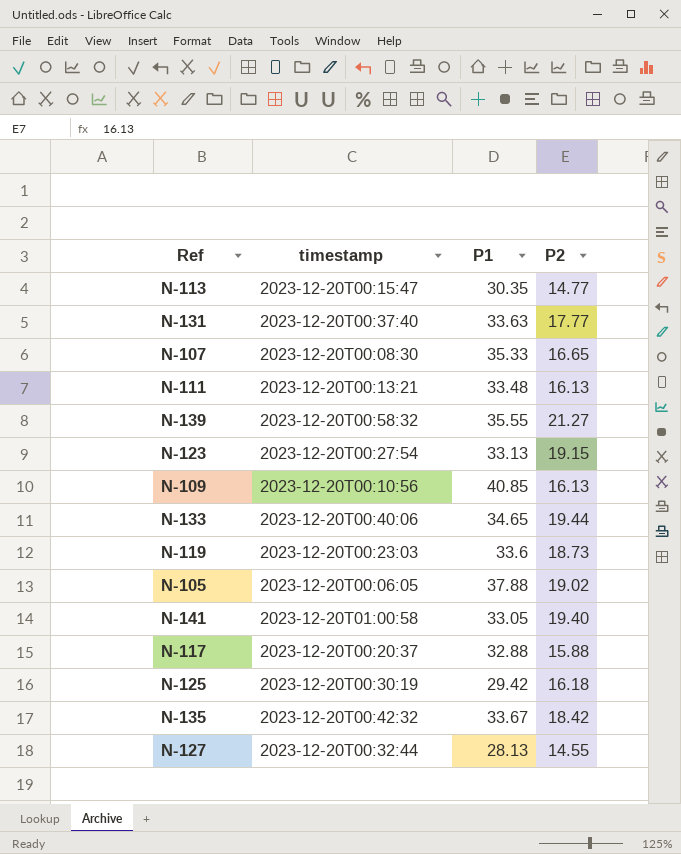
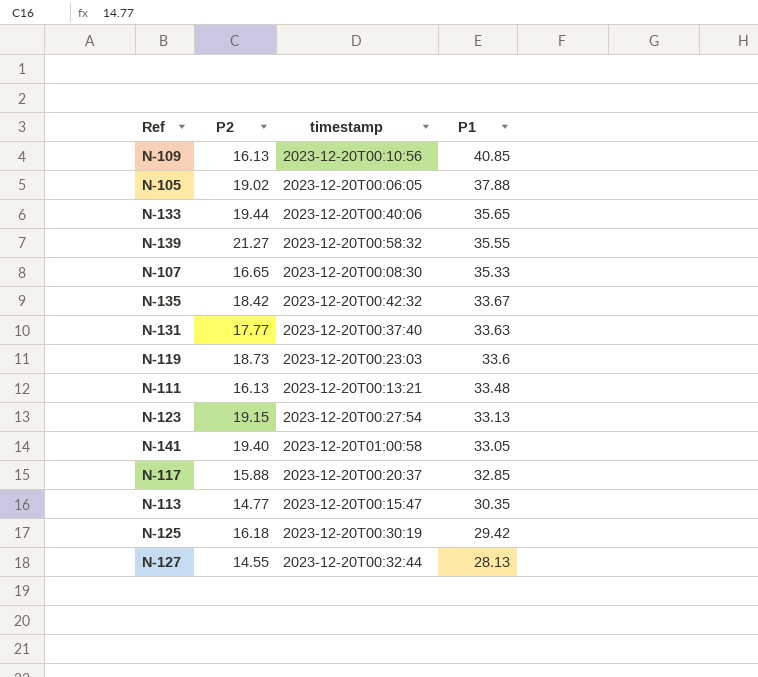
row order: none -> P1 descending
column P2 | position: 4 -> 2
N-133 | P1: 34.65 -> 35.65
N-117 | P1: 32.88 -> 32.85

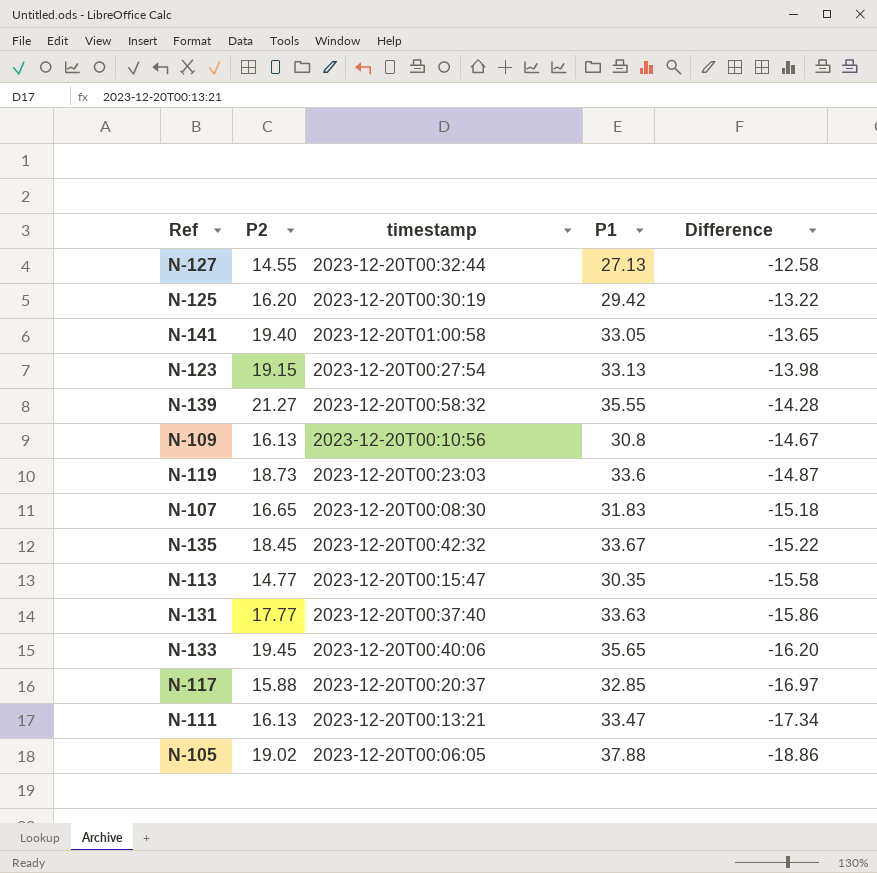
row order: P1 descending -> Difference descending
column Difference | formula: none -> [P2] - [P1]
N-127 | P1: 28.13 -> 27.13
N-125 | P2: 16.18 -> 16.20
N-109 | P1: 40.85 -> 30.8
N-107 | P1: 35.33 -> 31.83
N-135 | P2: 18.42 -> 18.45
N-133 | P2: 19.44 -> 19.45
N-111 | P1: 33.48 -> 33.47

